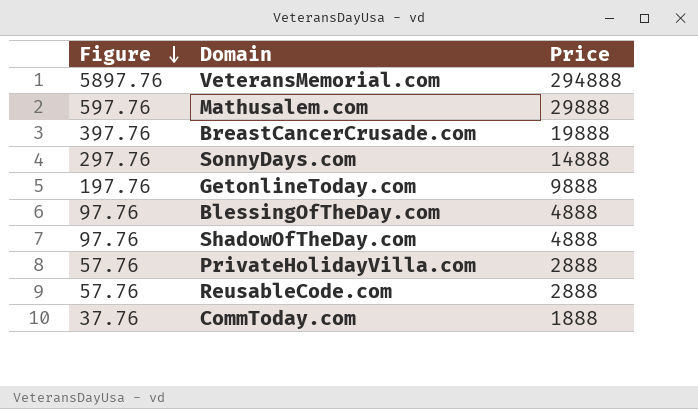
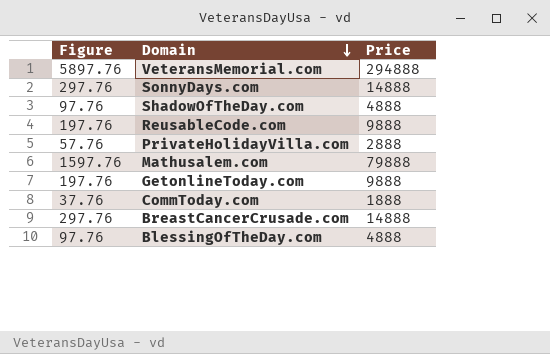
row order: Figure descending -> Domain descending
ReusableCode.com | Figure: 57.76 -> 197.76
ReusableCode.com | Price: 2888 -> 9888
Mathusalem.com | Figure: 597.76 -> 1597.76
Mathusalem.com | Price: 29888 -> 79888
BreastCancerCrusade.com | Figure: 397.76 -> 297.76
BreastCancerCrusade.com | Price: 19888 -> 14888

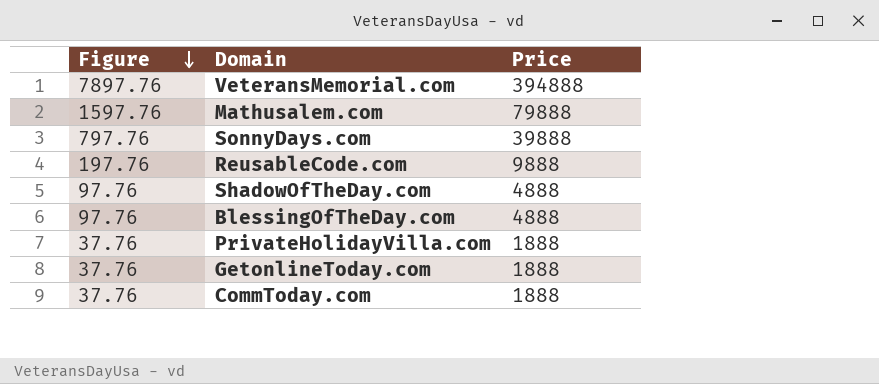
row order: Domain descending -> Figure descending
row BreastCancerCrusade.com: 297.76 | 14888 -> none
VeteransMemorial.com | Figure: 5897.76 -> 7897.76
VeteransMemorial.com | Price: 294888 -> 394888
SonnyDays.com | Figure: 297.76 -> 797.76
SonnyDays.com | Price: 14888 -> 39888
PrivateHolidayVilla.com | Figure: 57.76 -> 37.76
PrivateHolidayVilla.com | Price: 2888 -> 1888
GetonlineToday.com | Figure: 197.76 -> 37.76
GetonlineToday.com | Price: 9888 -> 1888

